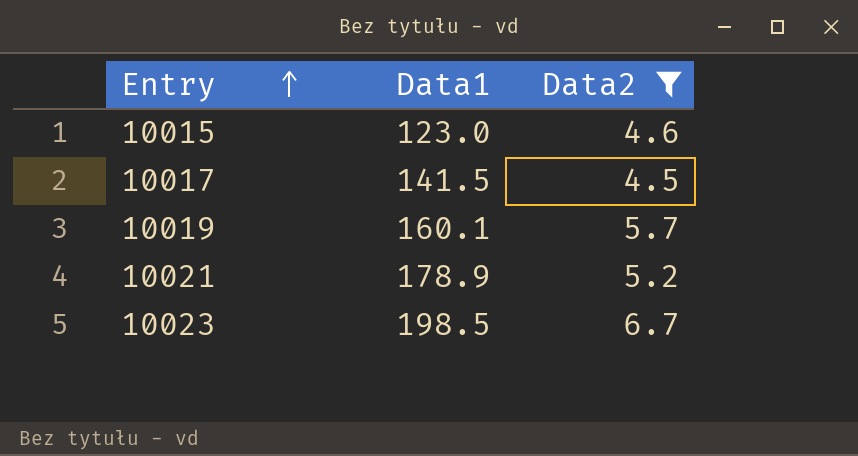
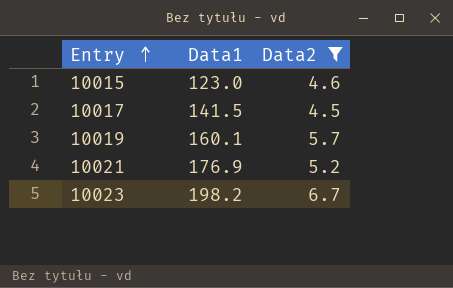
10021 | Data1: 178.9 -> 176.9
10023 | Data1: 198.5 -> 198.2

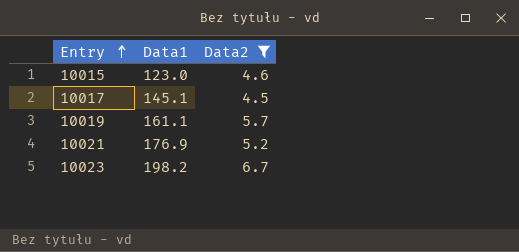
10017 | Data1: 141.5 -> 145.1
10019 | Data1: 160.1 -> 161.1

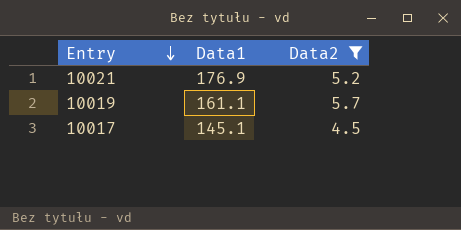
row order: Entry ascending -> Entry descending
row 10015: 123.0 | 4.6 -> none
row 10023: 198.2 | 6.7 -> none

